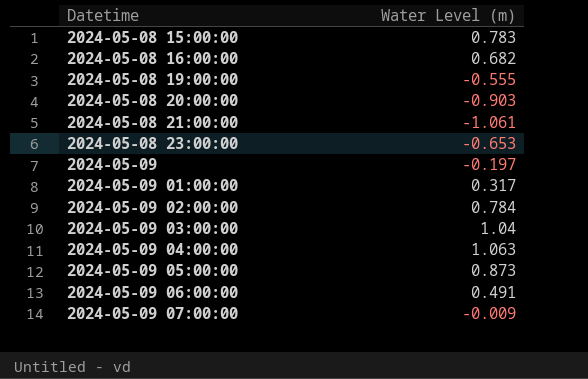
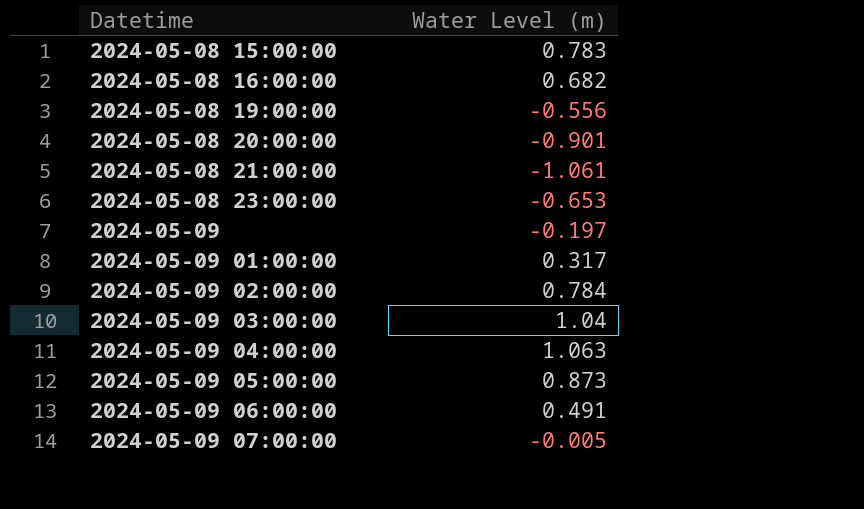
2024-05-08 19:00:00 | Water Level (m): -0.555 -> -0.556
2024-05-08 20:00:00 | Water Level (m): -0.903 -> -0.901
2024-05-09 07:00:00 | Water Level (m): -0.009 -> -0.005

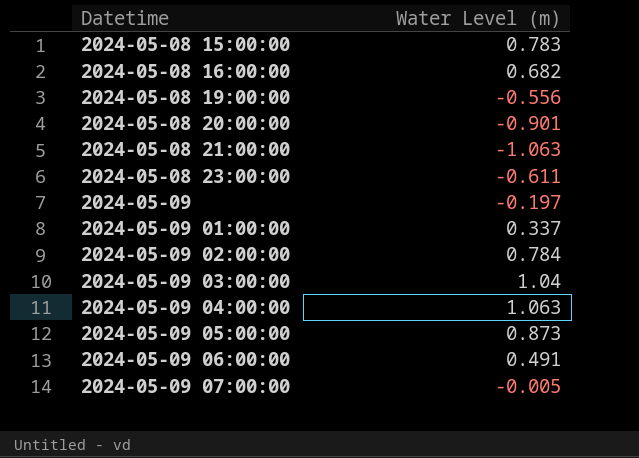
2024-05-08 21:00:00 | Water Level (m): -1.061 -> -1.063
2024-05-08 23:00:00 | Water Level (m): -0.653 -> -0.611
2024-05-09 01:00:00 | Water Level (m): 0.317 -> 0.337

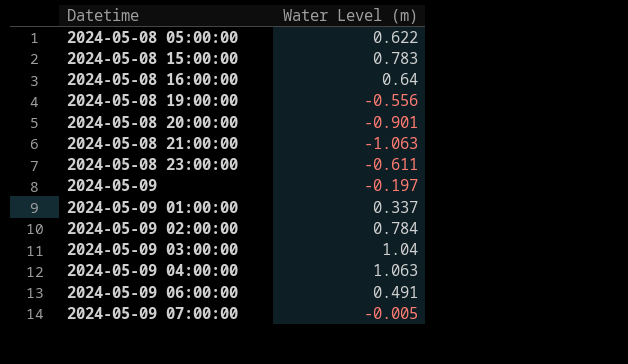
row 2024-05-09 05:00:00: 0.873 -> none
row 2024-05-08 05:00:00: none -> 0.622
2024-05-08 16:00:00 | Water Level (m): 0.682 -> 0.64

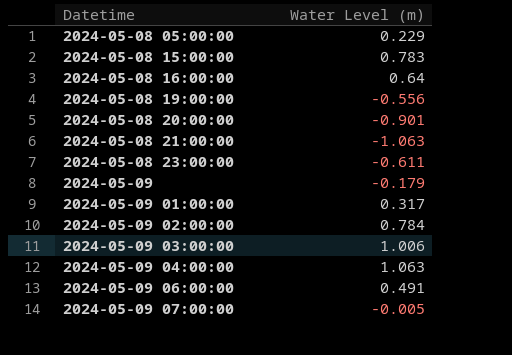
2024-05-08 05:00:00 | Water Level (m): 0.622 -> 0.229
2024-05-09 | Water Level (m): -0.197 -> -0.179
2024-05-09 01:00:00 | Water Level (m): 0.337 -> 0.317
2024-05-09 03:00:00 | Water Level (m): 1.04 -> 1.006

